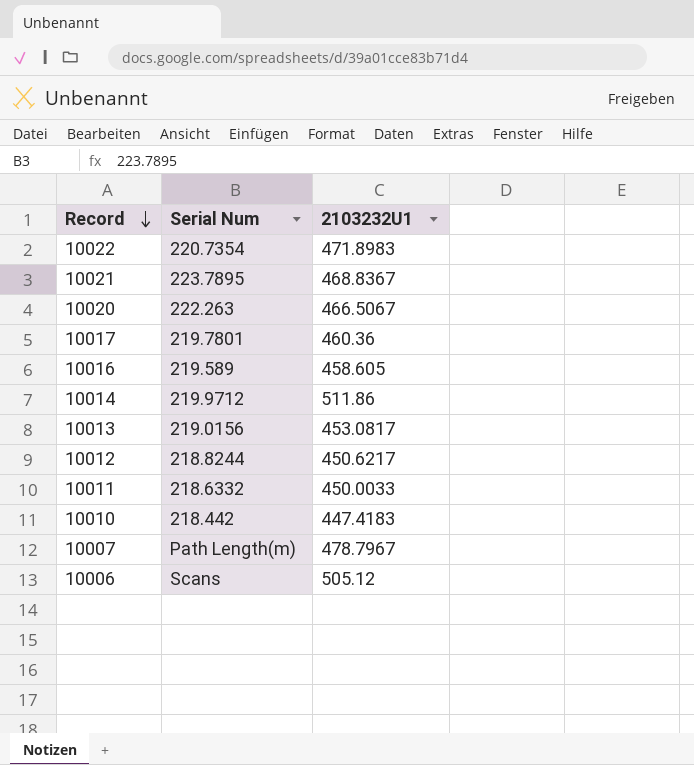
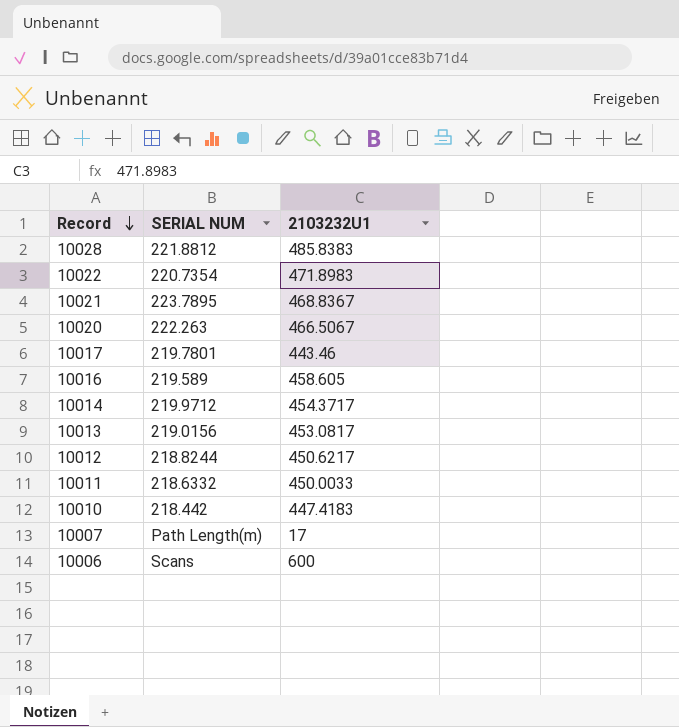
column name: Serial Num -> SERIAL NUM
row 10028: none -> 221.8812 | 485.8383
10017 | 2103232U1: 460.36 -> 443.46
10014 | 2103232U1: 511.86 -> 454.3717
10007 | 2103232U1: 478.7967 -> 17
10006 | 2103232U1: 505.12 -> 600

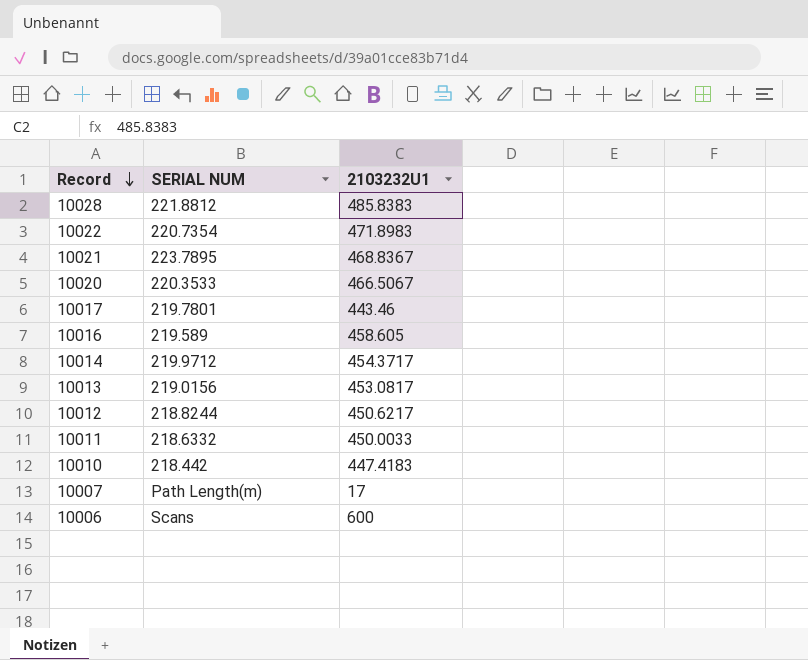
10020 | SERIAL NUM: 222.263 -> 220.3533

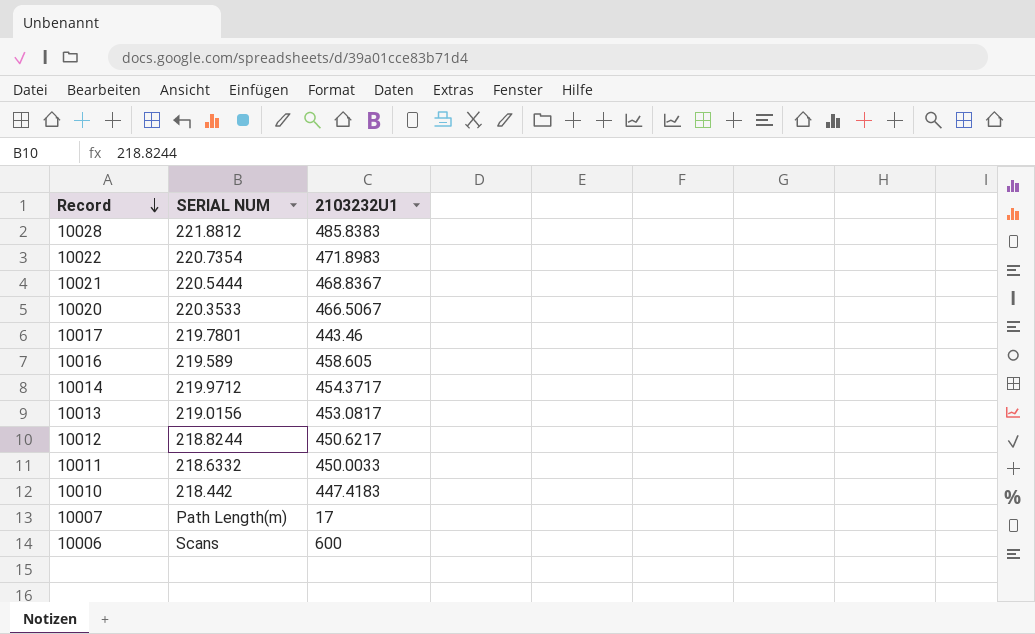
10021 | SERIAL NUM: 223.7895 -> 220.5444

